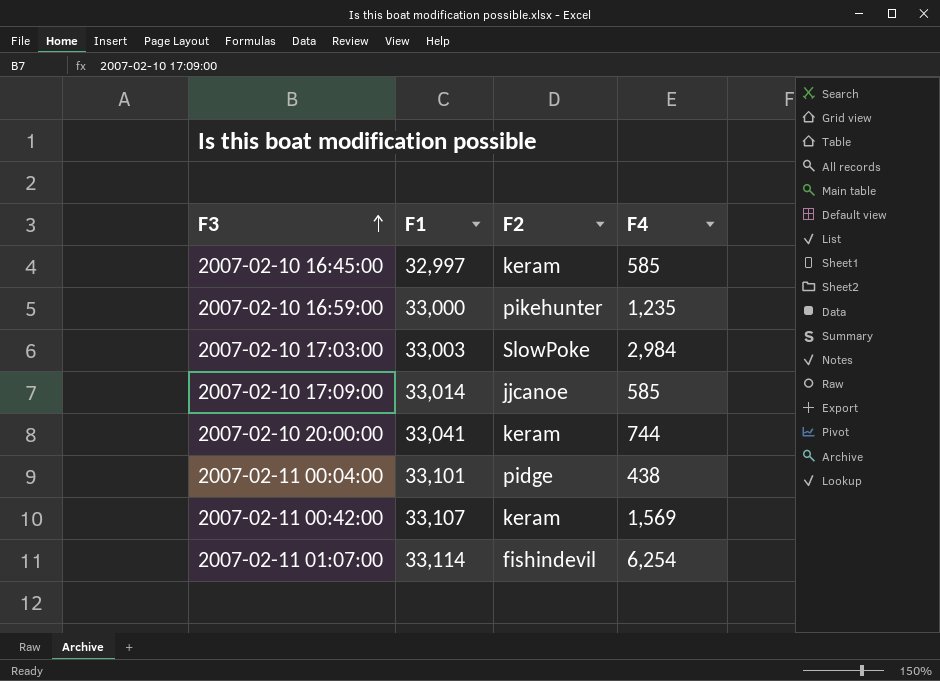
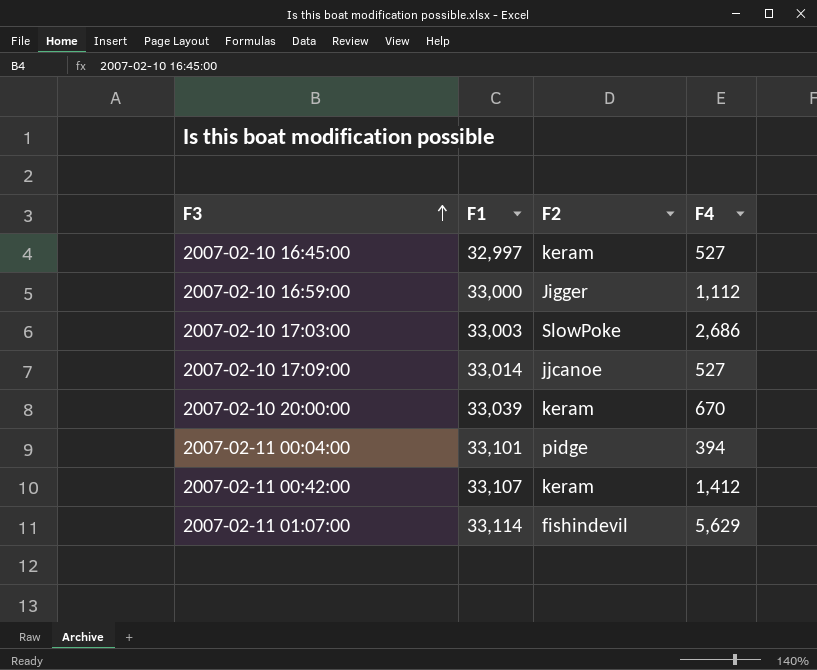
2007-02-10 16:45:00 | F4: 585 -> 527
2007-02-10 16:59:00 | F2: pikehunter -> Jigger
2007-02-10 16:59:00 | F4: 1,235 -> 1,112
2007-02-10 17:03:00 | F4: 2,984 -> 2,686
2007-02-10 17:09:00 | F4: 585 -> 527
2007-02-10 20:00:00 | F1: 33,041 -> 33,039
2007-02-10 20:00:00 | F4: 744 -> 670
2007-02-11 00:04:00 | F4: 438 -> 394
2007-02-11 00:42:00 | F4: 1,569 -> 1,412
2007-02-11 01:07:00 | F4: 6,254 -> 5,629

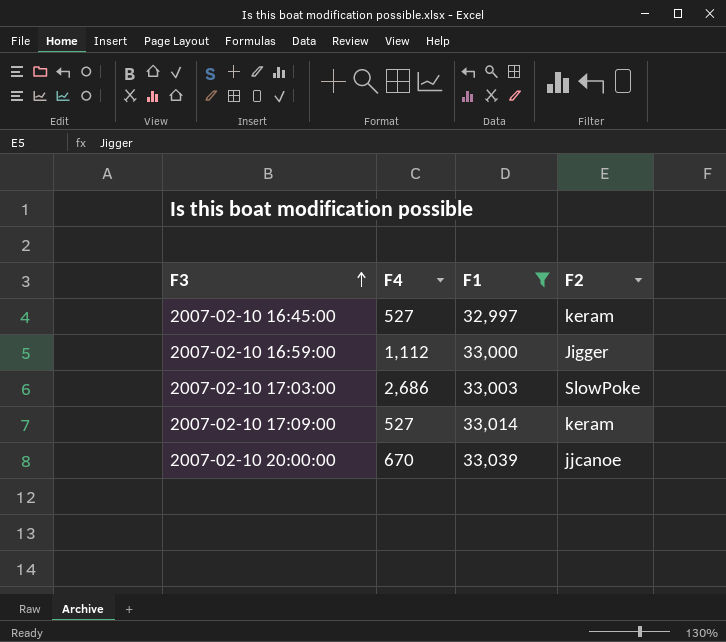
filter: none -> F1 <= 33,039
column F4 | position: 4 -> 2
2007-02-10 17:09:00 | F2: jjcanoe -> keram
2007-02-10 20:00:00 | F2: keram -> jjcanoe

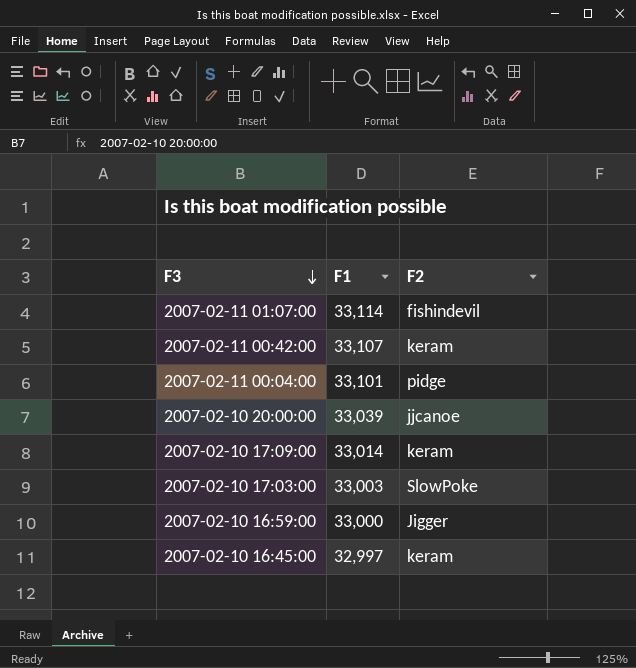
filter: F1 <= 33,039 -> none
row order: F3 ascending -> F3 descending
column F4 | position: 2 -> none

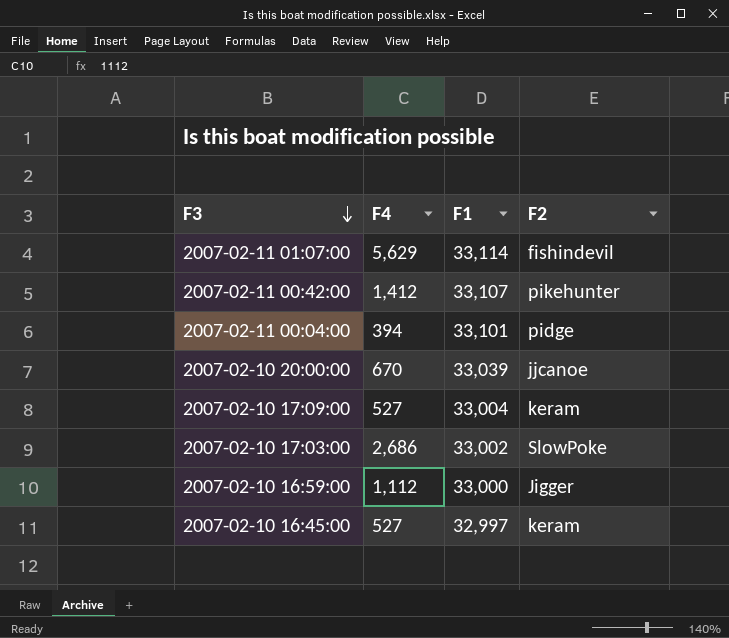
column F4 | position: none -> 2
2007-02-11 00:42:00 | F2: keram -> pikehunter
2007-02-10 17:09:00 | F1: 33,014 -> 33,004
2007-02-10 17:03:00 | F1: 33,003 -> 33,002

